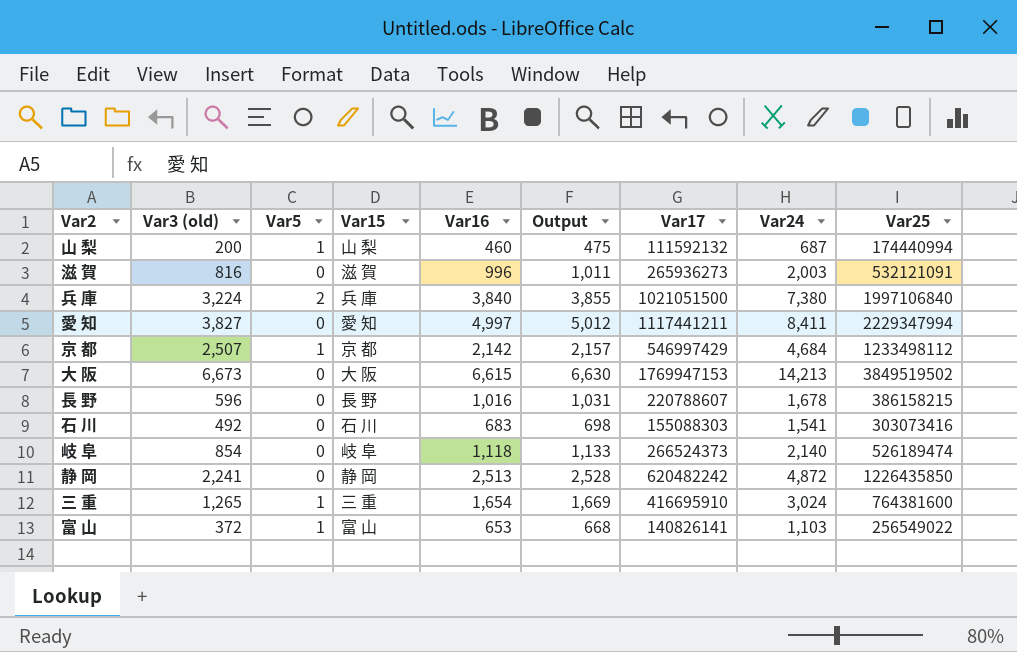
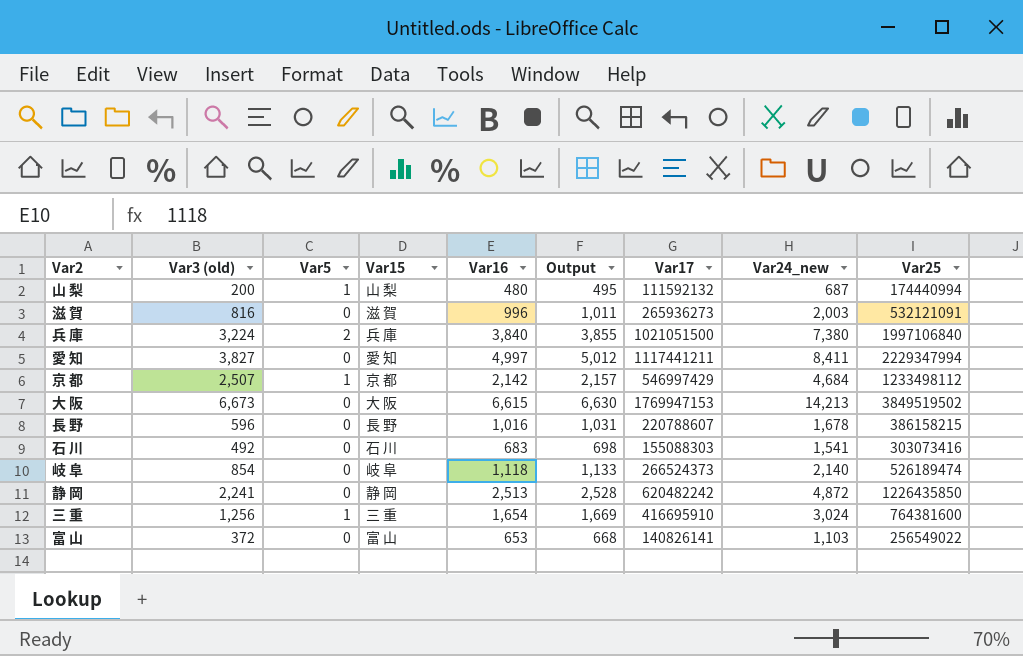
column name: Var24 -> Var24_new
山 梨 | Var16: 460 -> 480
山 梨 | Output: 475 -> 495
三 重 | Var3 (old): 1,265 -> 1,256
富 山 | Var5: 1 -> 0

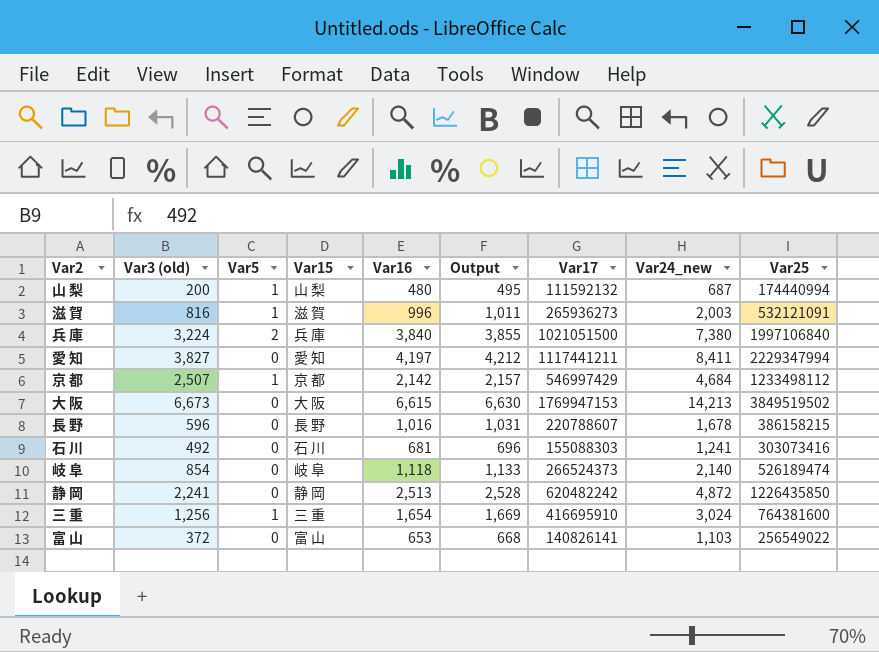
滋 賀 | Var5: 0 -> 1
愛 知 | Var16: 4,997 -> 4,197
愛 知 | Output: 5,012 -> 4,212
石 川 | Var16: 683 -> 681
石 川 | Output: 698 -> 696
石 川 | Var24_new: 1,541 -> 1,241

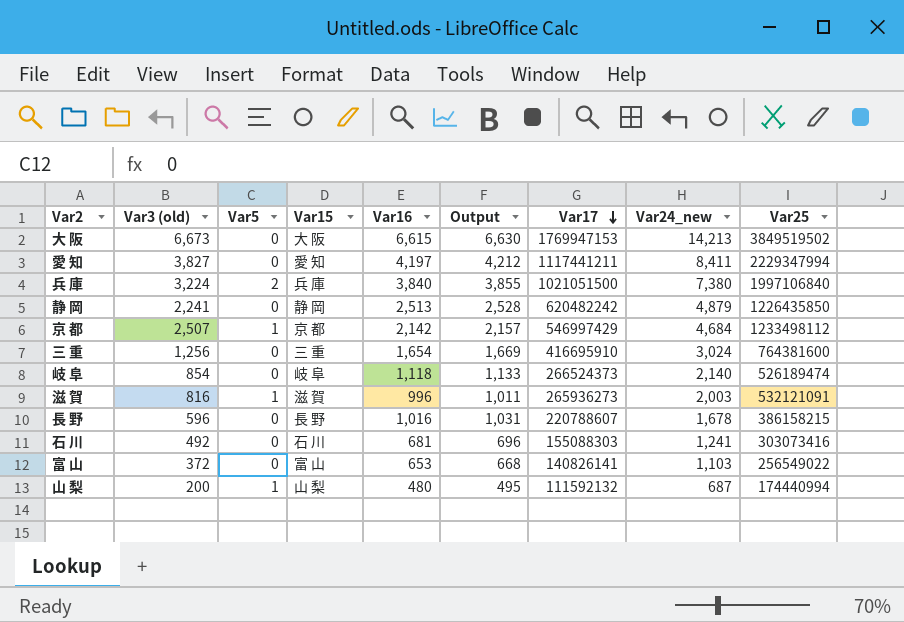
row order: none -> Var17 descending
静 岡 | Var24_new: 4,872 -> 4,879
三 重 | Var5: 1 -> 0

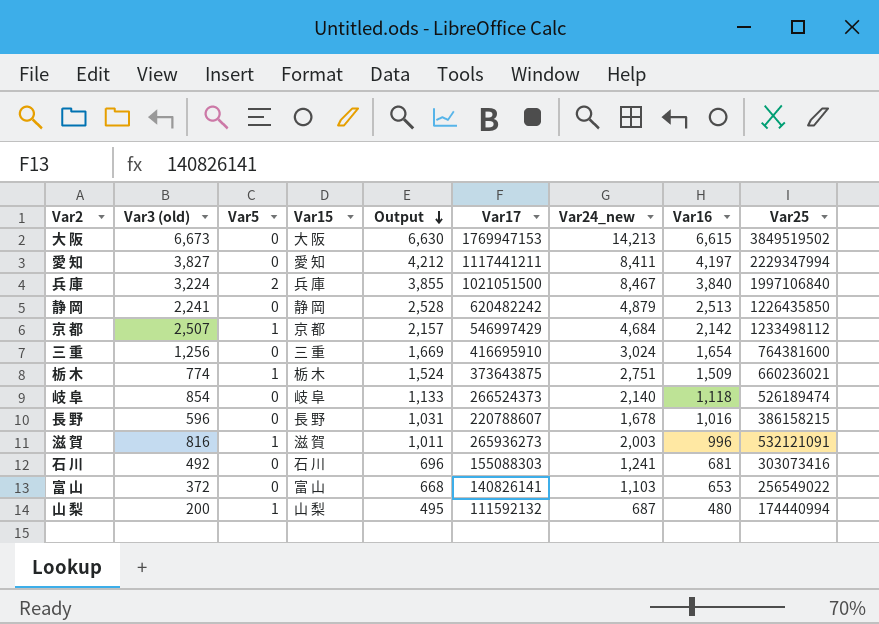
row order: Var17 descending -> Output descending
column Var16 | position: 5 -> 8
兵 庫 | Var24_new: 7,380 -> 8,467
row 栃 木: none -> 774 | 1 | 栃 木 | 1,524 | 373643875 | 2,751 | 1,509 | 660236021

